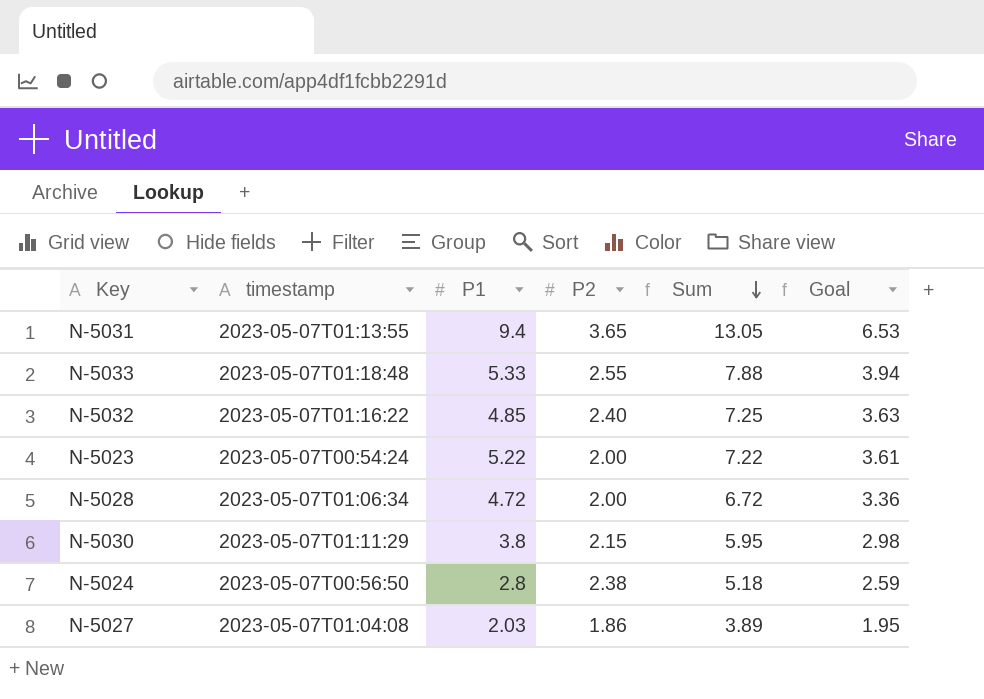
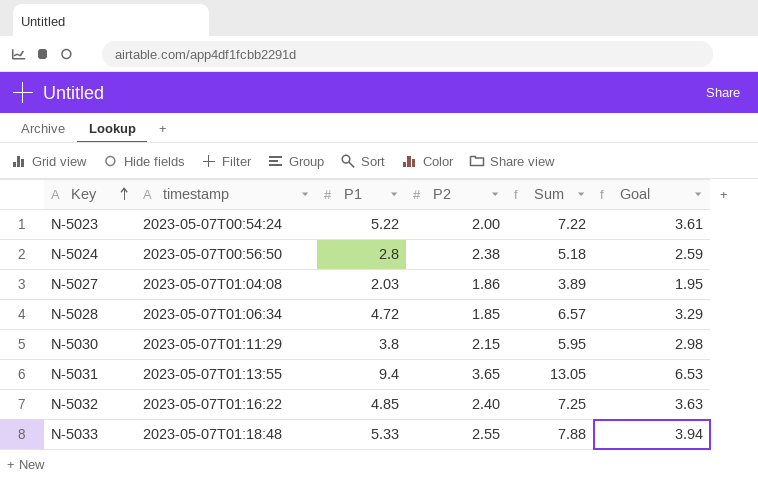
row order: Sum descending -> Key ascending
N-5028 | P2: 2.00 -> 1.85
N-5028 | Sum: 6.72 -> 6.57
N-5028 | Goal: 3.36 -> 3.29

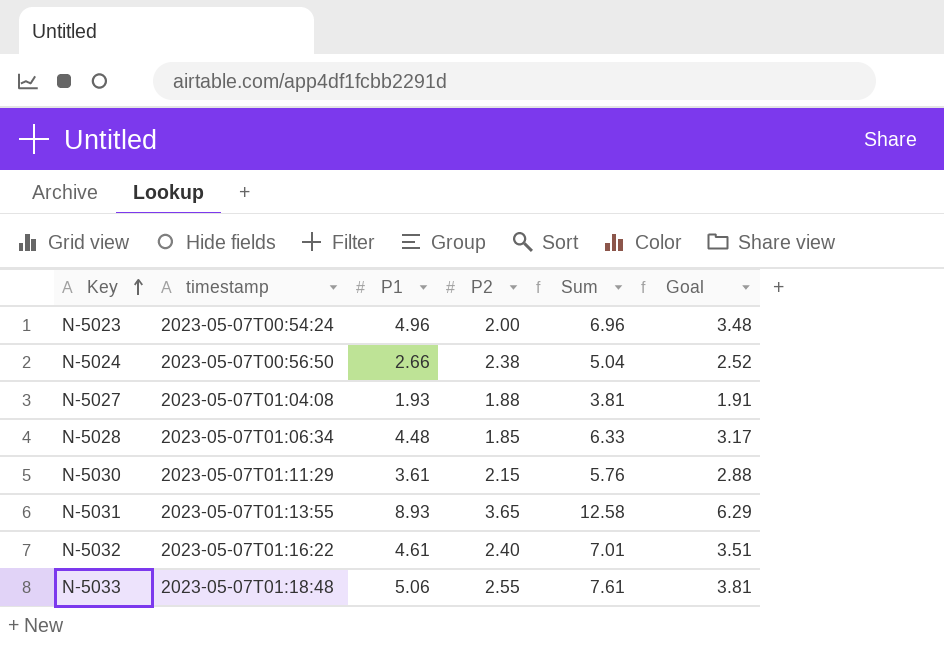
N-5023 | P1: 5.22 -> 4.96
N-5023 | Sum: 7.22 -> 6.96
N-5023 | Goal: 3.61 -> 3.48
N-5024 | P1: 2.8 -> 2.66
N-5024 | Sum: 5.18 -> 5.04
N-5024 | Goal: 2.59 -> 2.52
N-5027 | P1: 2.03 -> 1.93
N-5027 | P2: 1.86 -> 1.88
N-5027 | Sum: 3.89 -> 3.81
N-5027 | Goal: 1.95 -> 1.91
N-5028 | P1: 4.72 -> 4.48
N-5028 | Sum: 6.57 -> 6.33
N-5028 | Goal: 3.29 -> 3.17
N-5030 | P1: 3.8 -> 3.61
N-5030 | Sum: 5.95 -> 5.76
N-5030 | Goal: 2.98 -> 2.88
N-5031 | P1: 9.4 -> 8.93
N-5031 | Sum: 13.05 -> 12.58
N-5031 | Goal: 6.53 -> 6.29
N-5032 | P1: 4.85 -> 4.61
N-5032 | Sum: 7.25 -> 7.01
N-5032 | Goal: 3.63 -> 3.51
N-5033 | P1: 5.33 -> 5.06
N-5033 | Sum: 7.88 -> 7.61
N-5033 | Goal: 3.94 -> 3.81

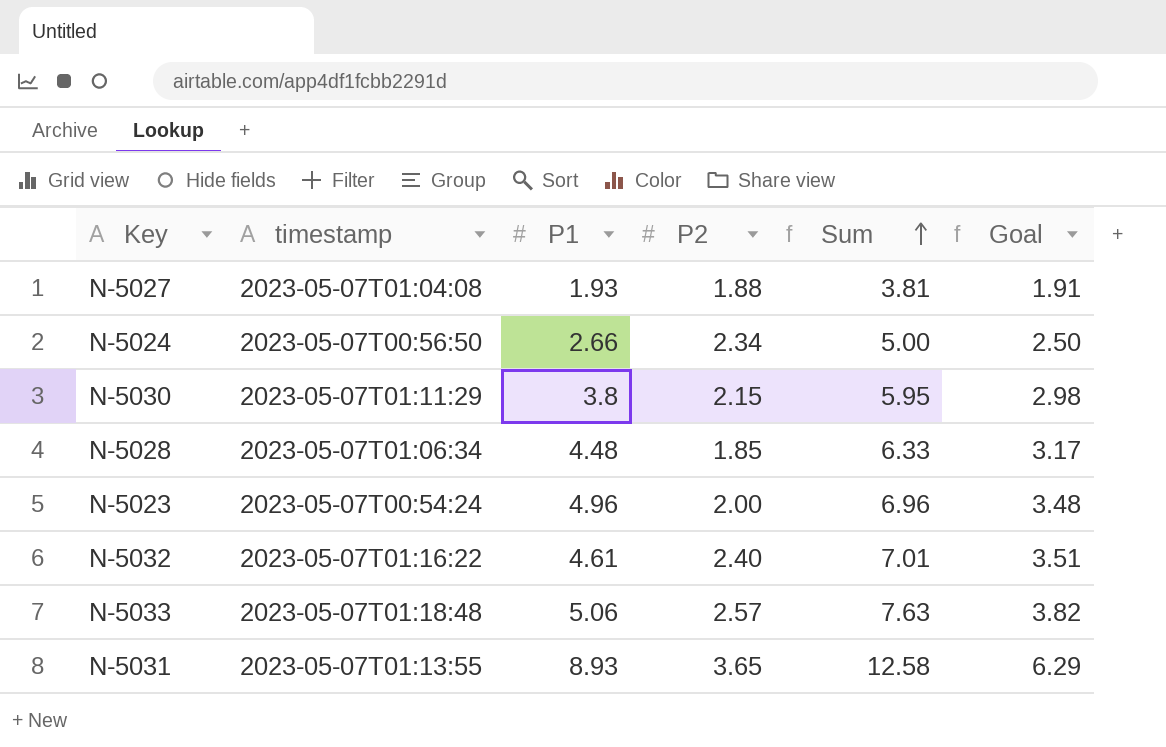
row order: Key ascending -> Sum ascending
N-5024 | P2: 2.38 -> 2.34
N-5024 | Sum: 5.04 -> 5.00
N-5024 | Goal: 2.52 -> 2.50
N-5030 | P1: 3.61 -> 3.8
N-5030 | Sum: 5.76 -> 5.95
N-5030 | Goal: 2.88 -> 2.98
N-5033 | P2: 2.55 -> 2.57
N-5033 | Sum: 7.61 -> 7.63
N-5033 | Goal: 3.81 -> 3.82

